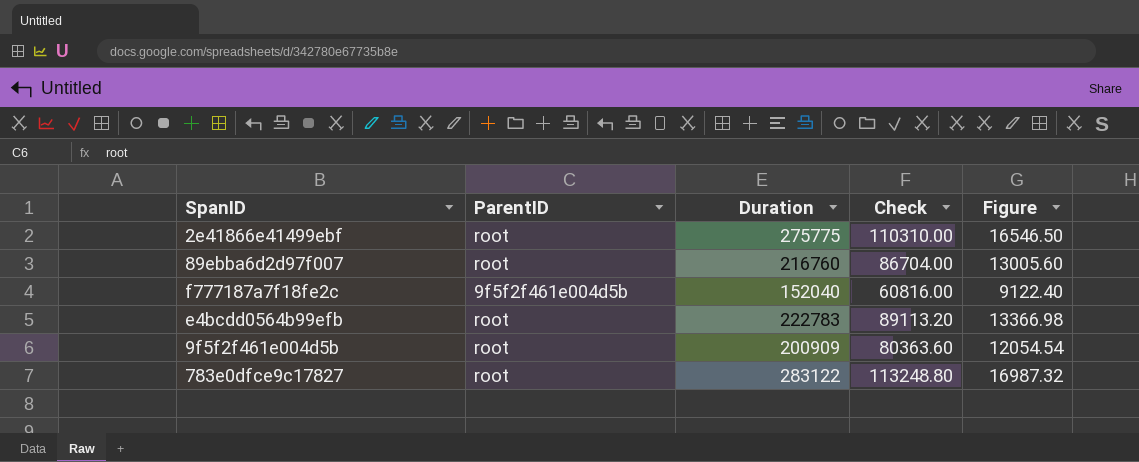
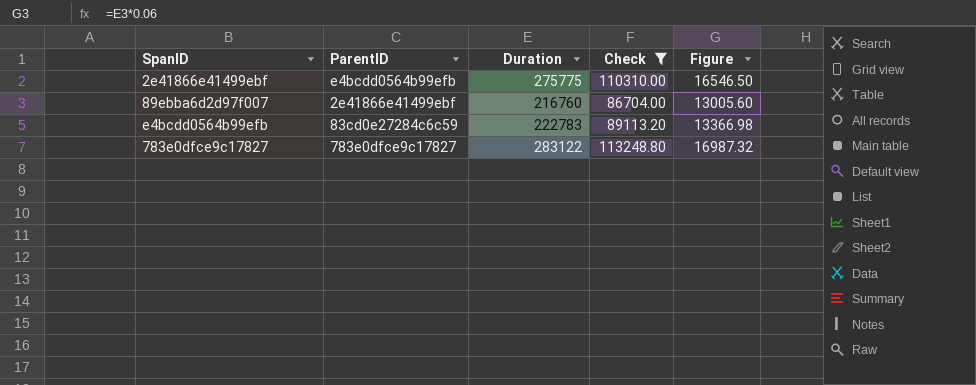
filter: none -> Check >= 86704.00
2e41866e41499ebf | ParentID: root -> e4bcdd0564b99efb
89ebba6d2d97f007 | ParentID: root -> 2e41866e41499ebf
e4bcdd0564b99efb | ParentID: root -> 83cd0e27284c6c59
783e0dfce9c17827 | ParentID: root -> 783e0dfce9c17827

